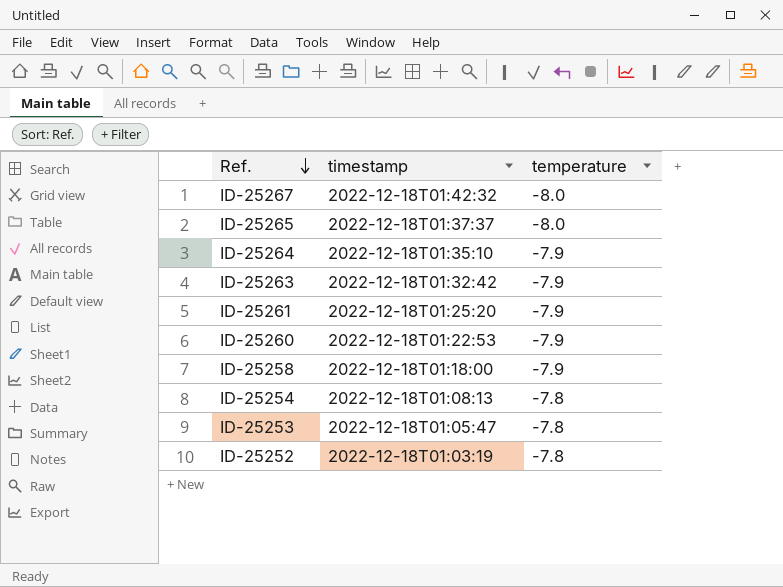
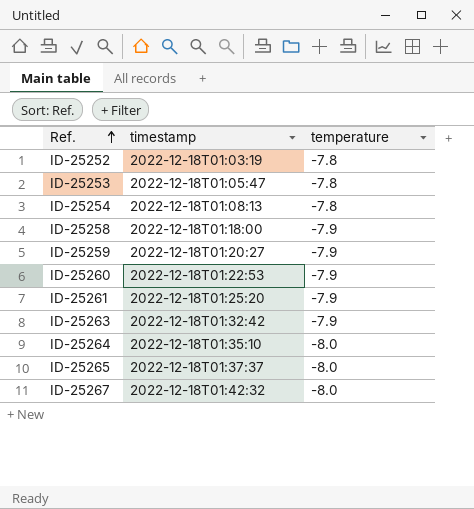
row order: Ref. descending -> Ref. ascending
row ID-25259: none -> 2022-12-18T01:20:27 | -7.9
ID-25264 | temperature: -7.9 -> -8.0

